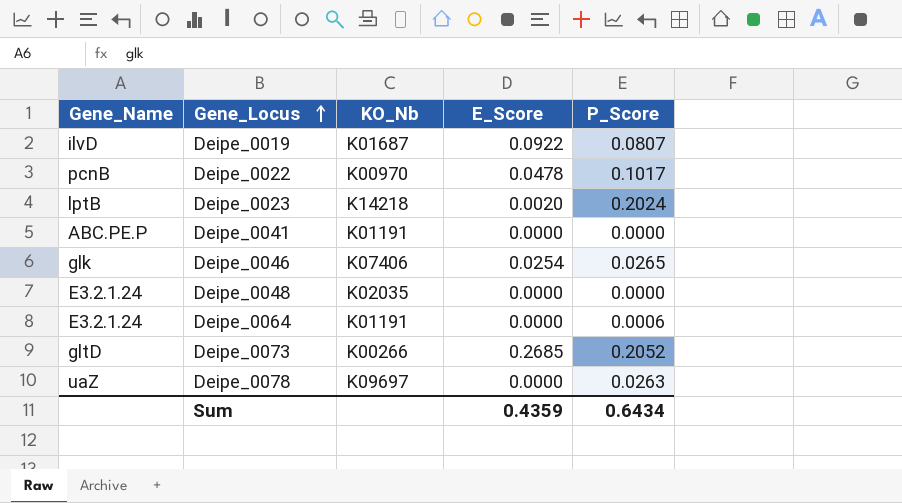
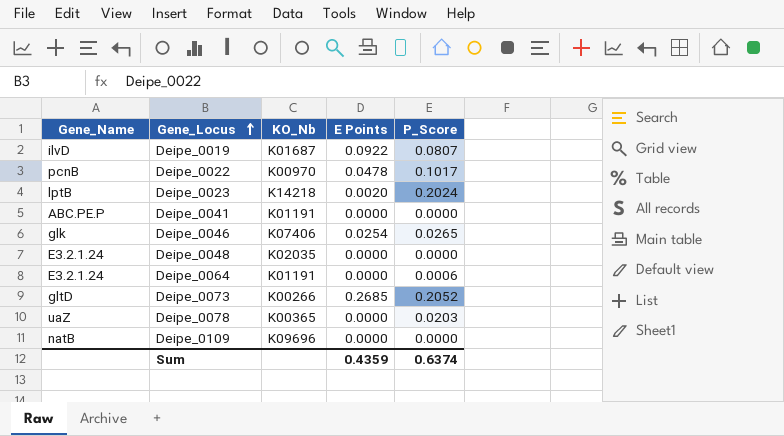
column name: E_Score -> E Points
Deipe_0078 | KO_Nb: K09697 -> K00365
Deipe_0078 | P_Score: 0.0263 -> 0.0203
row Deipe_0109: none -> natB | K09696 | 0.0000 | 0.0000
Sum | P_Score: 0.6434 -> 0.6374

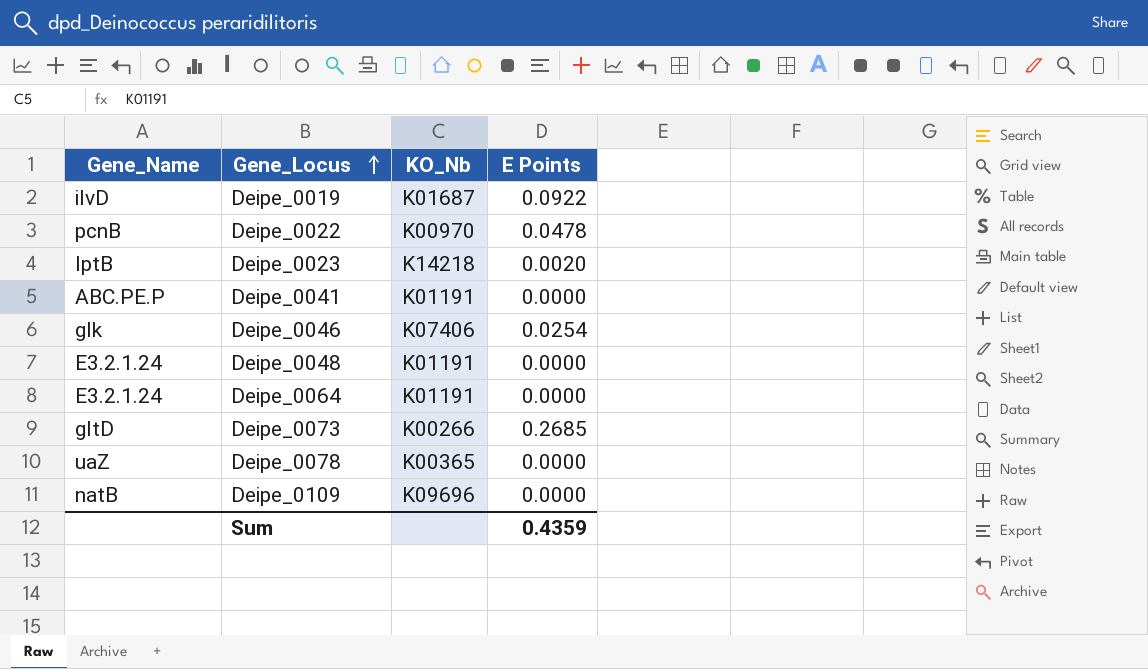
column P_Score | position: 5 -> none
Deipe_0048 | KO_Nb: K02035 -> K01191

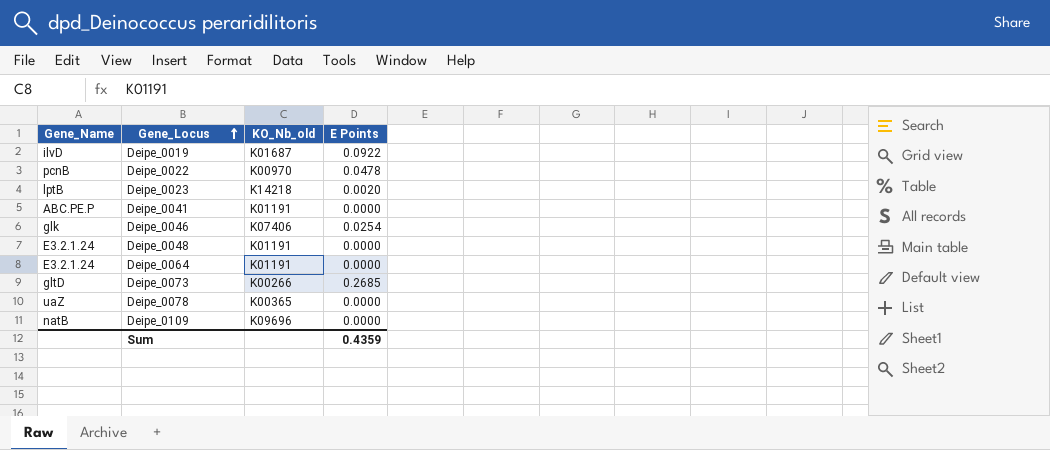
column name: KO_Nb -> KO_Nb_old

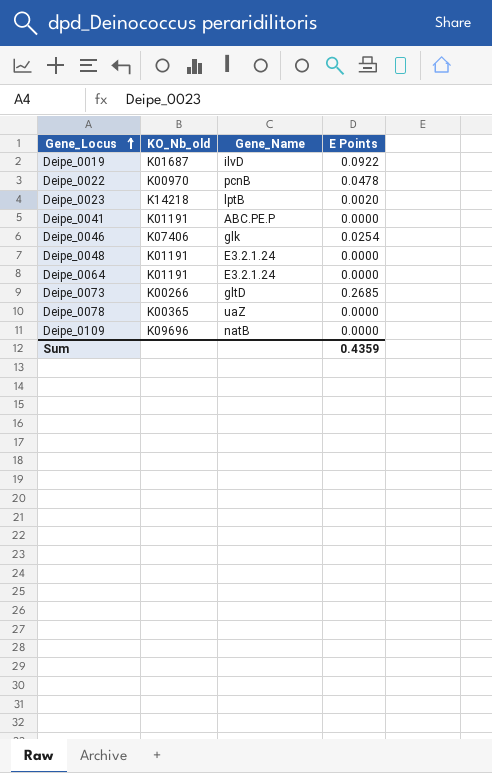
column Gene_Name | position: 1 -> 3

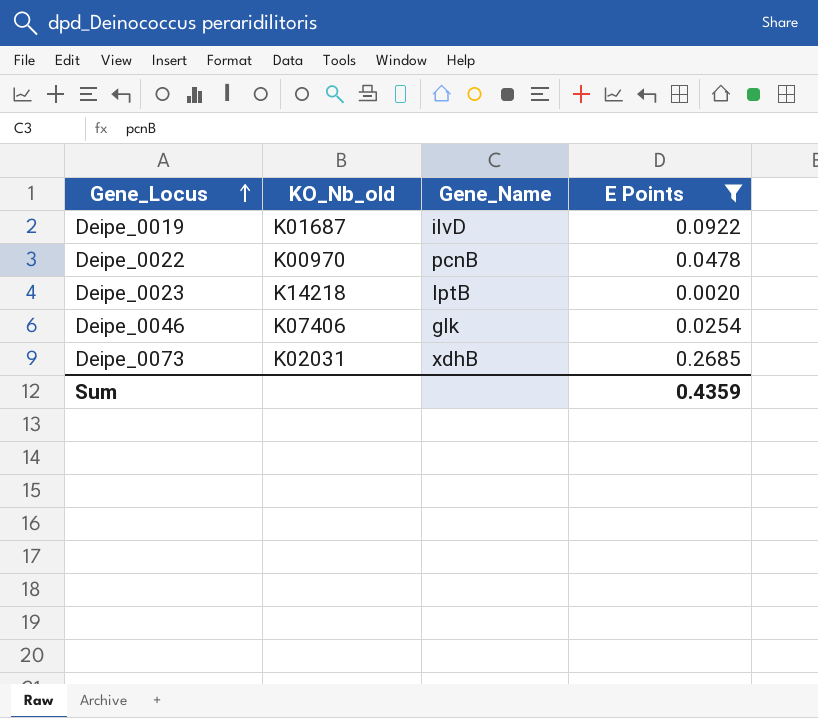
filter: none -> E Points != 0.0000
Deipe_0073 | KO_Nb_old: K00266 -> K02031
Deipe_0073 | Gene_Name: gltD -> xdhB

